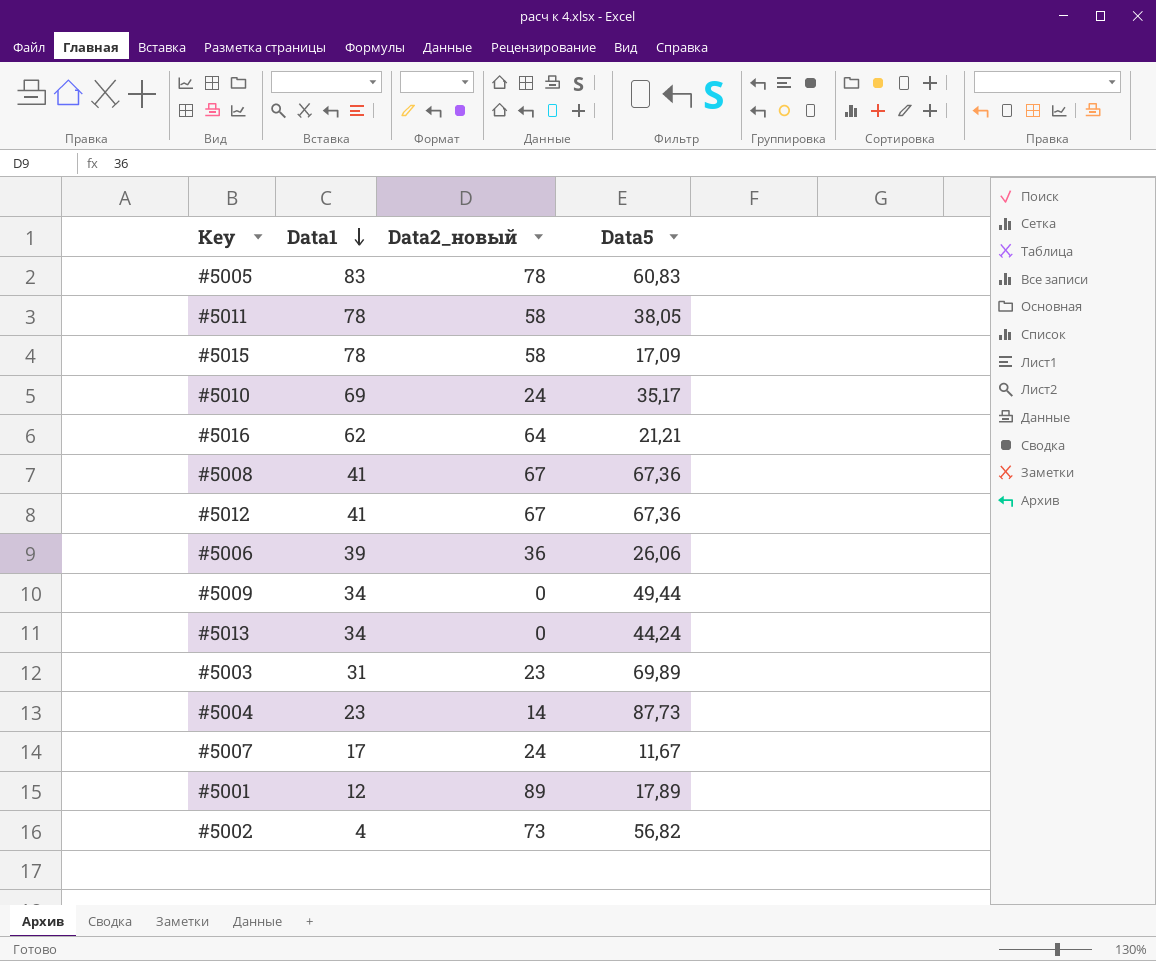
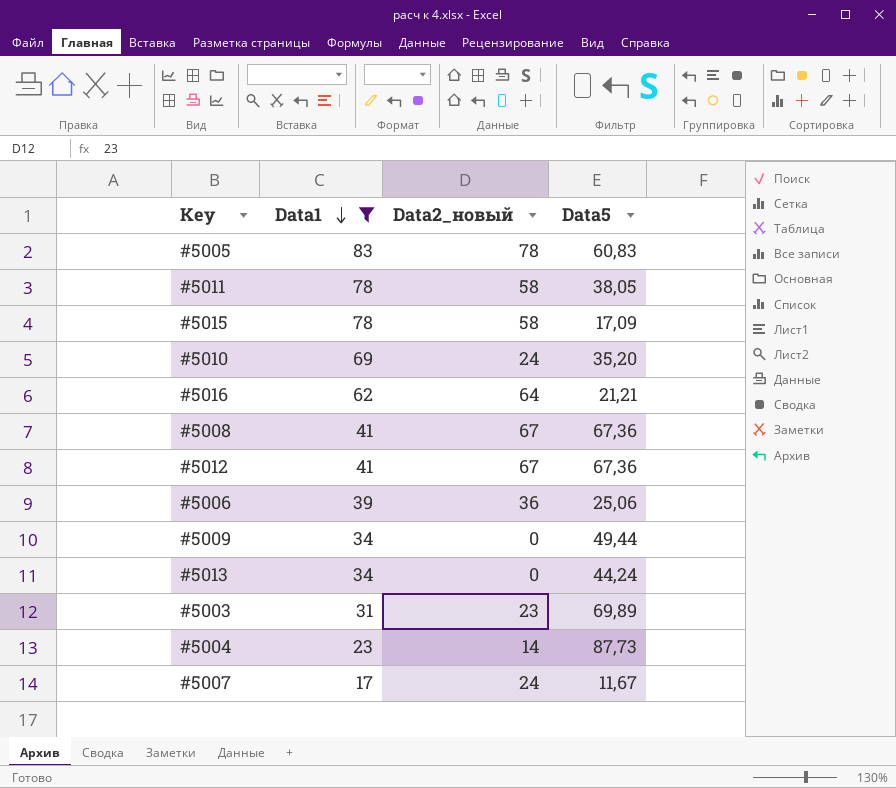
filter: none -> Data1 >= 17
#5010 | Data5: 35,17 -> 35,20
#5006 | Data5: 26,06 -> 25,06

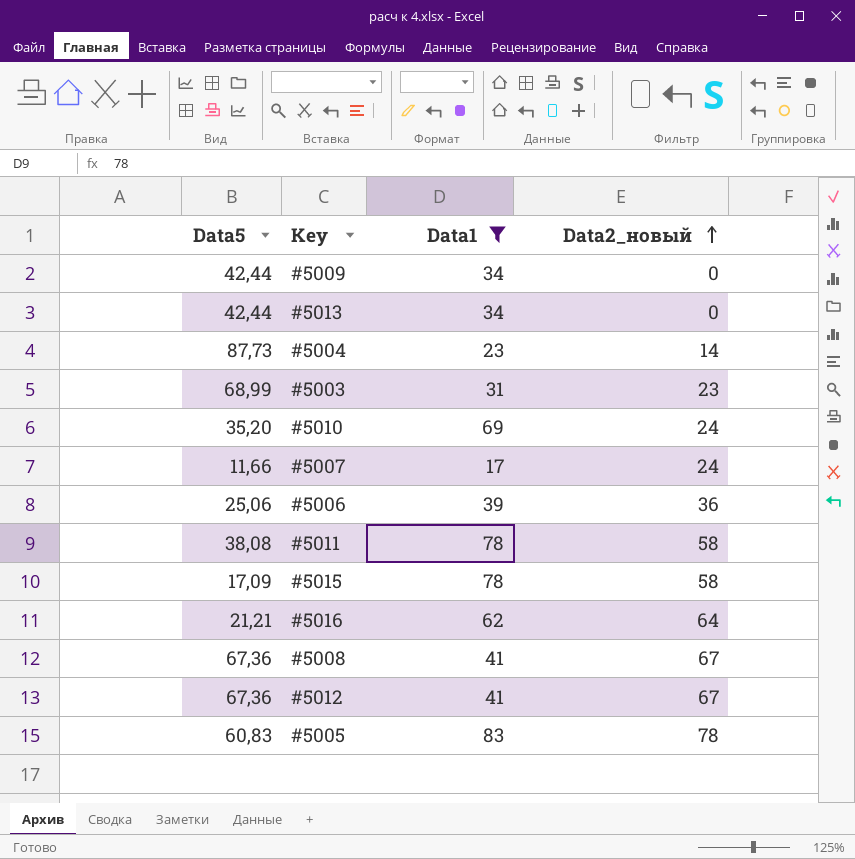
row order: Data1 descending -> Data2_новый ascending
column Data5 | position: 4 -> 1
#5009 | Data5: 49,44 -> 42,44
#5013 | Data5: 44,24 -> 42,44
#5003 | Data5: 69,89 -> 68,99
#5007 | Data5: 11,67 -> 11,66
#5011 | Data5: 38,05 -> 38,08

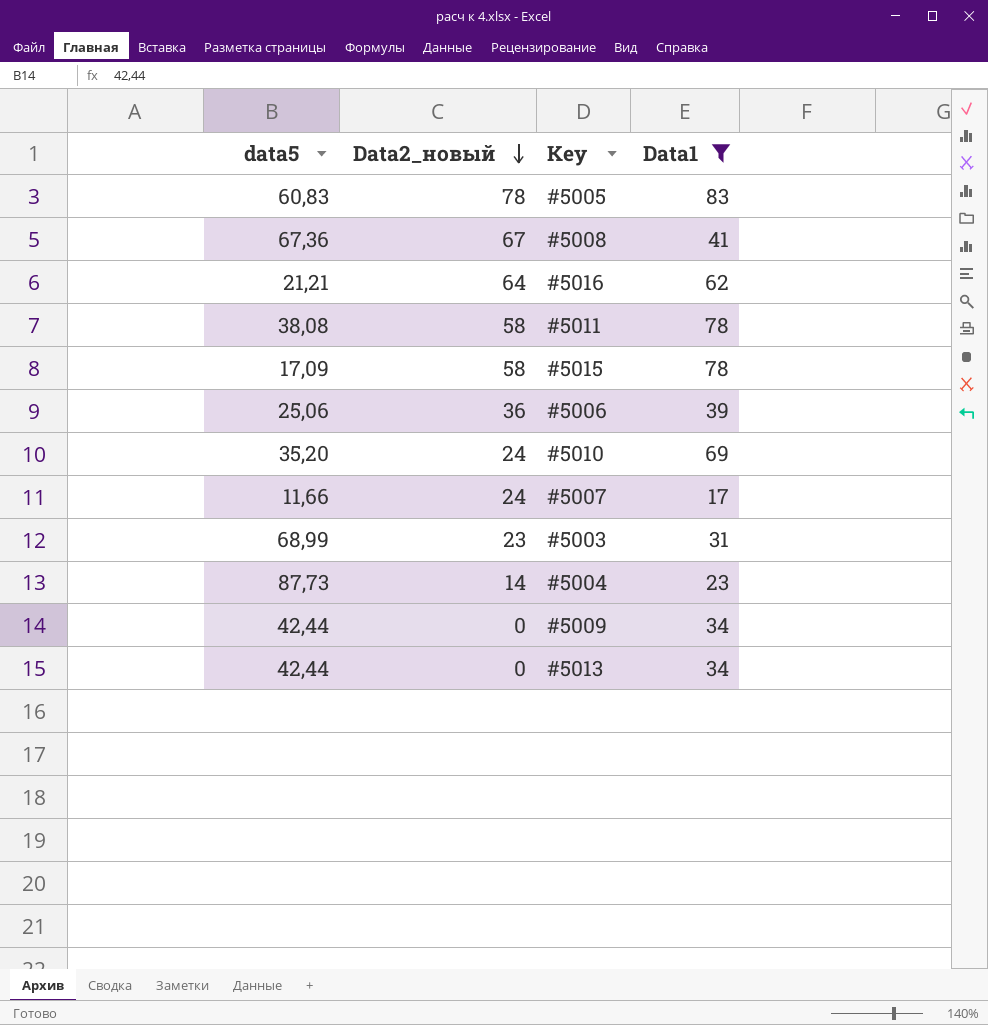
row order: Data2_новый ascending -> Data2_новый descending
column name: Data5 -> data5
column Data2_новый | position: 4 -> 2
row #5012: 67,36 | 41 | 67 -> none

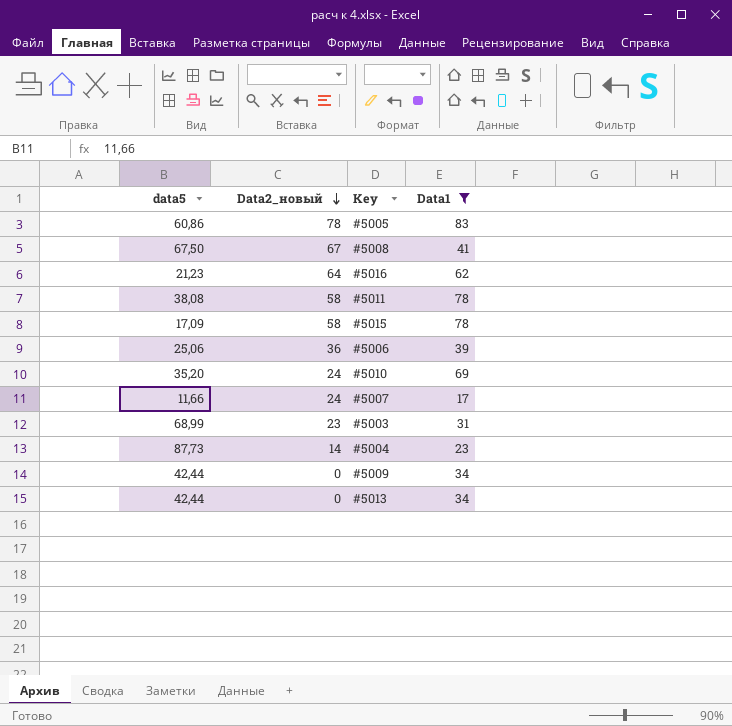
#5005 | data5: 60,83 -> 60,86
#5008 | data5: 67,36 -> 67,50
#5016 | data5: 21,21 -> 21,23

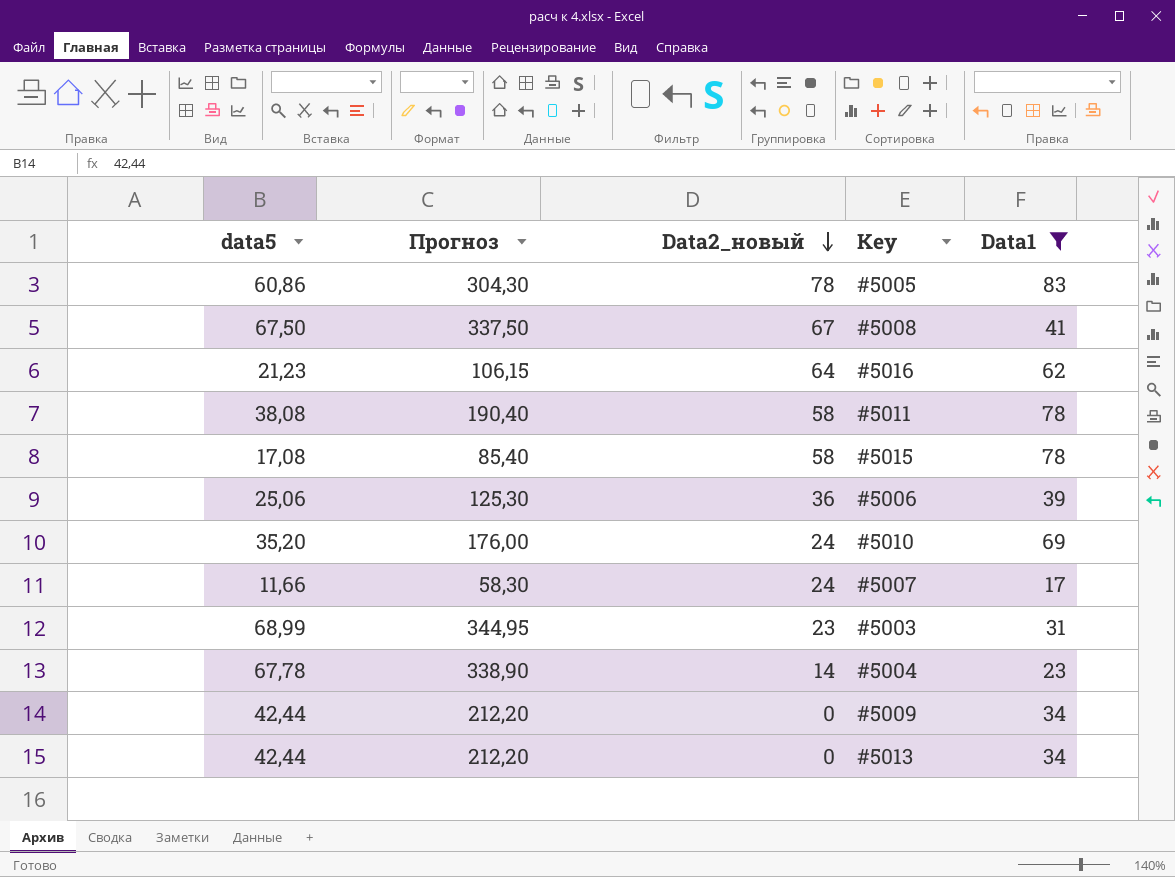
column Прогноз | formula: none -> [data5] * 5
#5015 | data5: 17,09 -> 17,08
#5004 | data5: 87,73 -> 67,78

